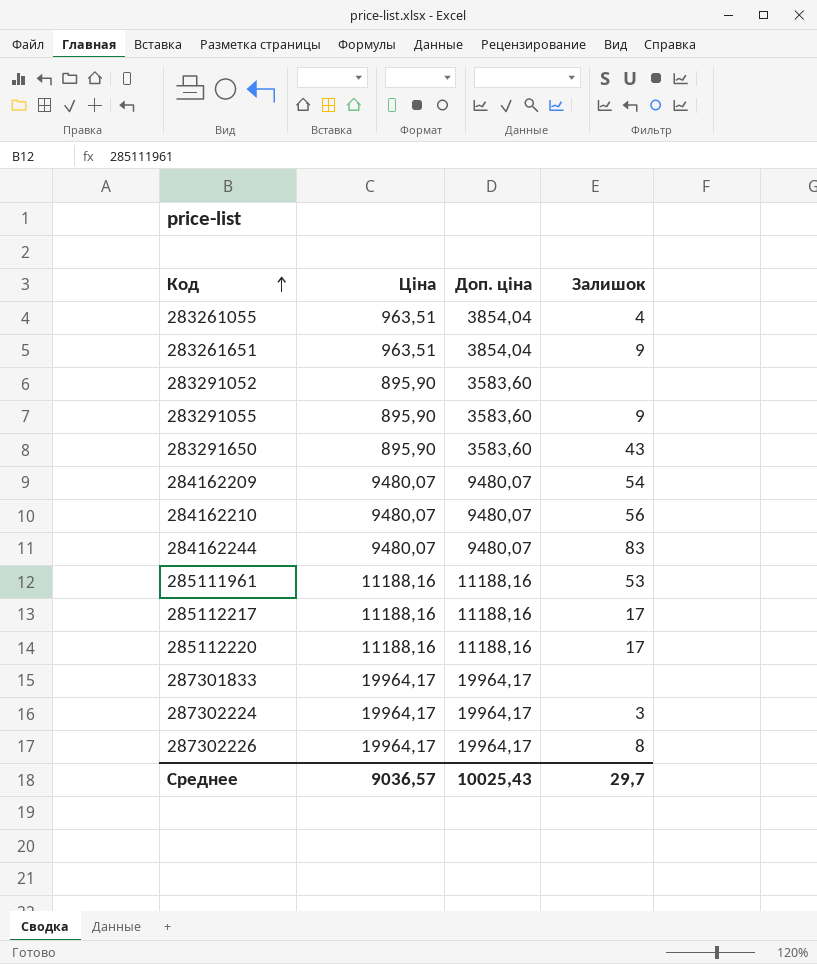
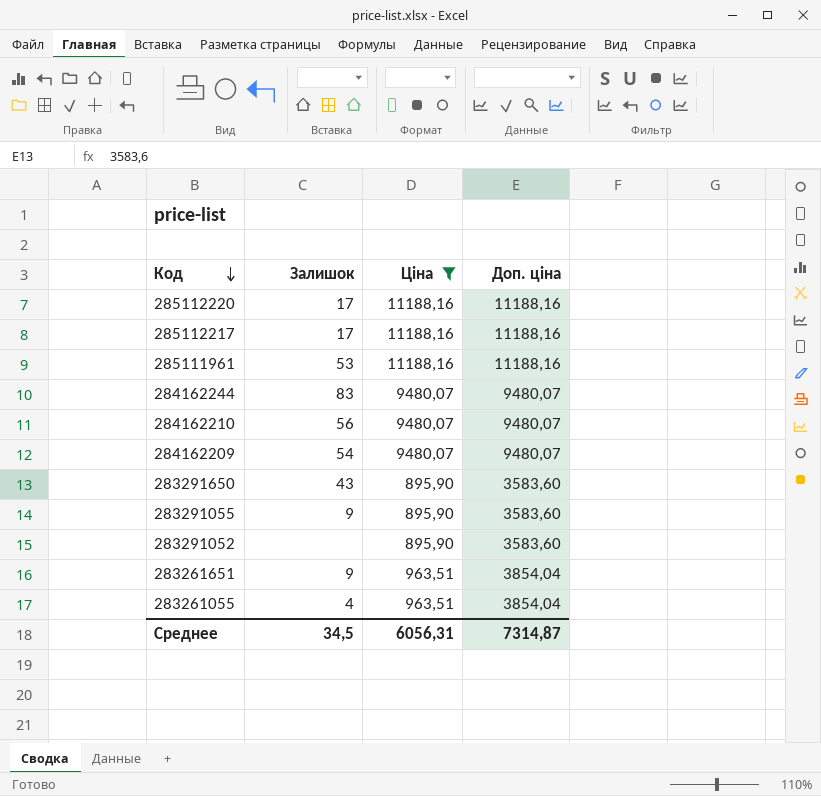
filter: none -> Ціна != 19964,17
row order: Код ascending -> Код descending
column Залишок | position: 4 -> 2
Среднее | Залишок: 29,7 -> 34,5
Среднее | Ціна: 9036,57 -> 6056,31
Среднее | Доп. ціна: 10025,43 -> 7314,87

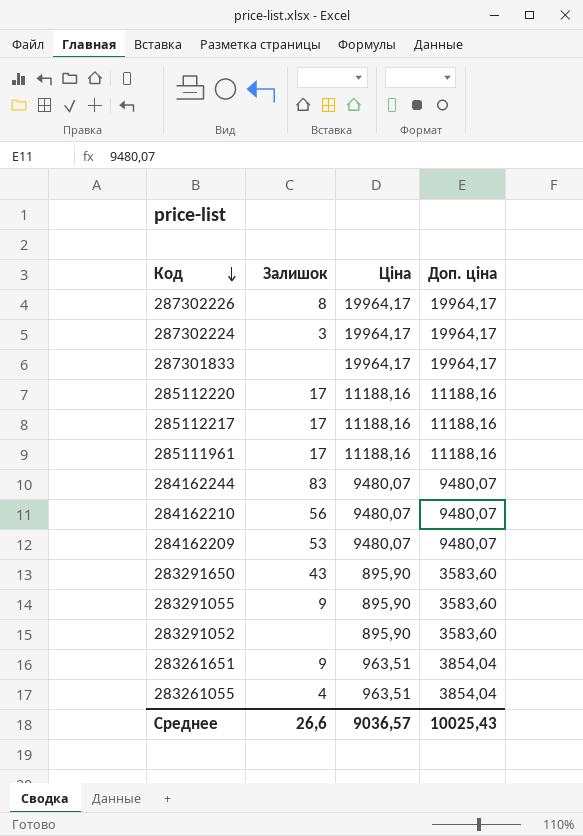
filter: Ціна != 19964,17 -> none
285111961 | Залишок: 53 -> 17
284162209 | Залишок: 54 -> 53
Среднее | Залишок: 34,5 -> 26,6
Среднее | Ціна: 6056,31 -> 9036,57
Среднее | Доп. ціна: 7314,87 -> 10025,43

